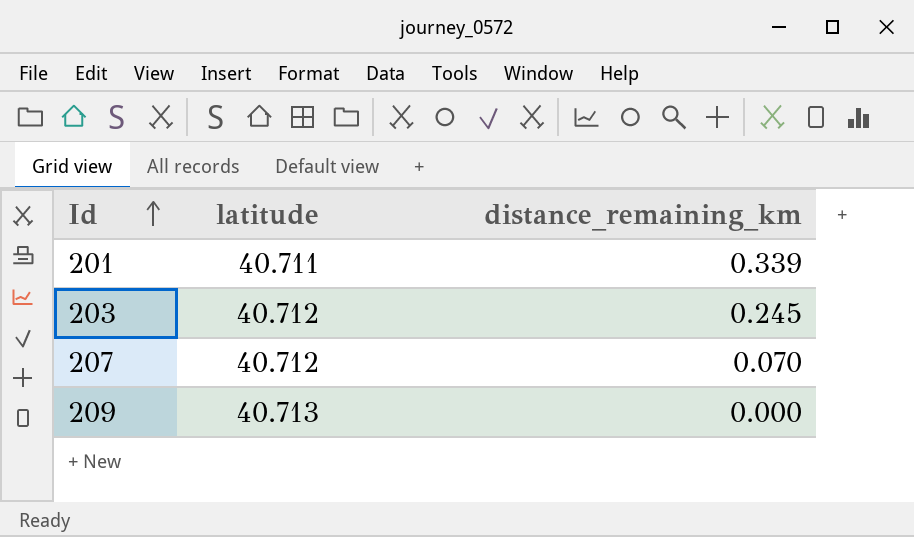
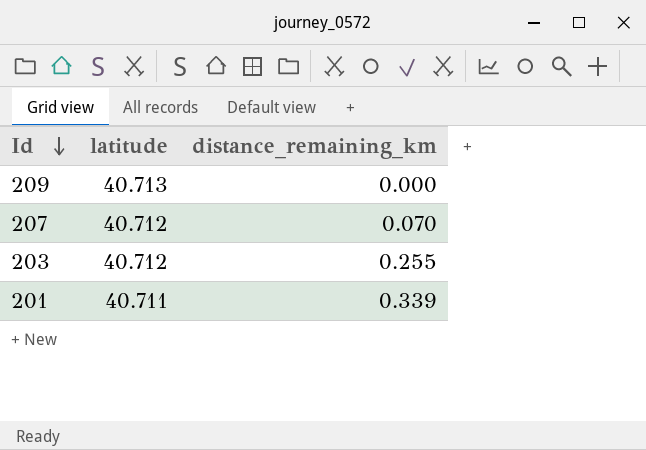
row order: Id ascending -> Id descending
203 | distance_remaining_km: 0.245 -> 0.255

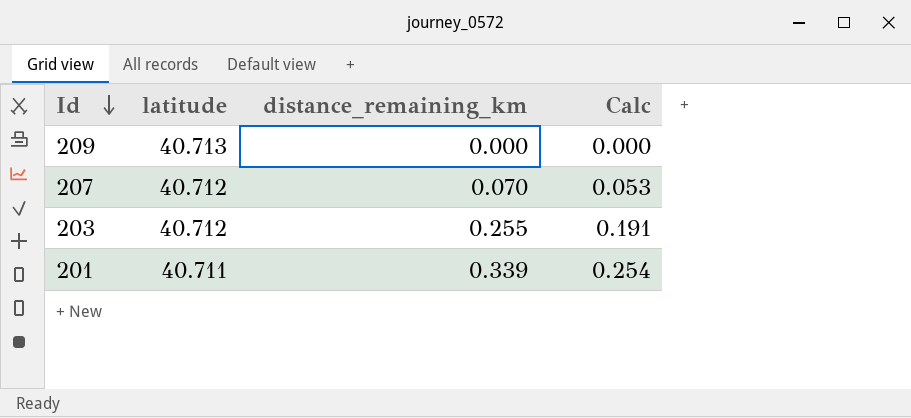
column Calc | formula: none -> [distance_remaining_km] * 0.75

